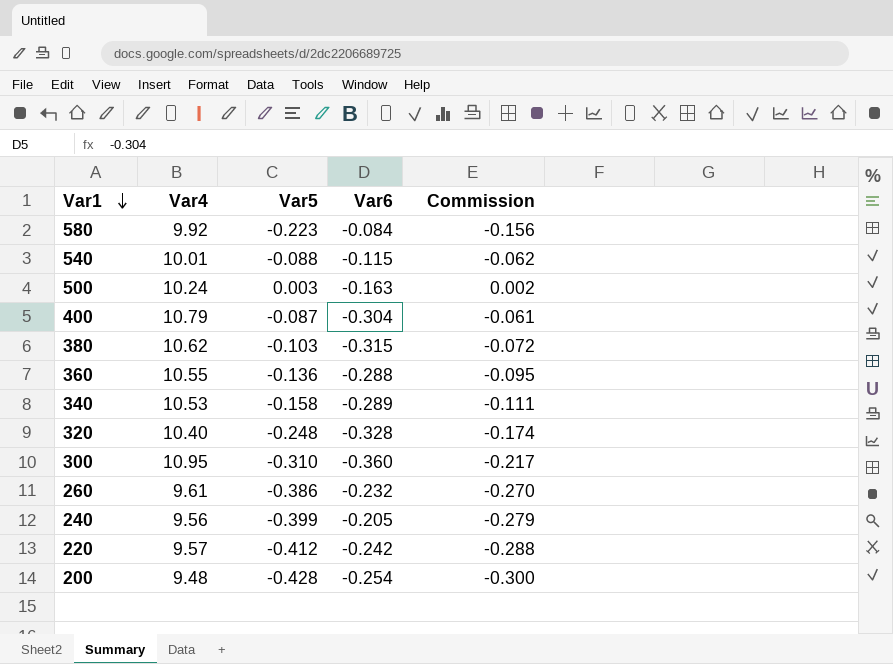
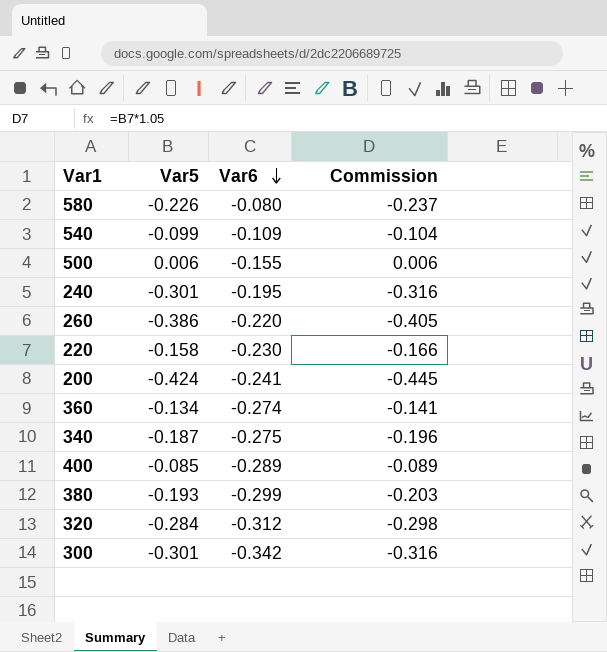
row order: Var1 descending -> Var6 descending
column Var4 | position: 2 -> none
column Commission | formula: [Var5] * 0.7 -> [Var5] * 1.05
580 | Var5: -0.223 -> -0.226
580 | Var6: -0.084 -> -0.080
540 | Var5: -0.088 -> -0.099
540 | Var6: -0.115 -> -0.109
500 | Var5: 0.003 -> 0.006
500 | Var6: -0.163 -> -0.155
240 | Var5: -0.399 -> -0.301
240 | Var6: -0.205 -> -0.195
260 | Var6: -0.232 -> -0.220
220 | Var5: -0.412 -> -0.158
220 | Var6: -0.242 -> -0.230
200 | Var5: -0.428 -> -0.424
200 | Var6: -0.254 -> -0.241
360 | Var5: -0.136 -> -0.134
360 | Var6: -0.288 -> -0.274
340 | Var5: -0.158 -> -0.187
340 | Var6: -0.289 -> -0.275
400 | Var5: -0.087 -> -0.085
400 | Var6: -0.304 -> -0.289
380 | Var5: -0.103 -> -0.193
380 | Var6: -0.315 -> -0.299
320 | Var5: -0.248 -> -0.284
320 | Var6: -0.328 -> -0.312
300 | Var5: -0.310 -> -0.301
300 | Var6: -0.360 -> -0.342

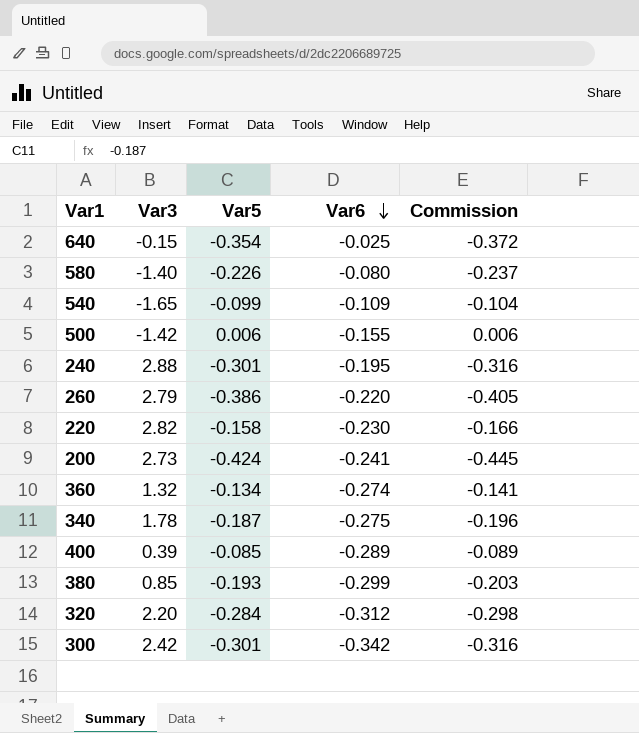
column Var3 | position: none -> 2
row 640: none -> -0.15 | -0.354 | -0.025 | -0.372

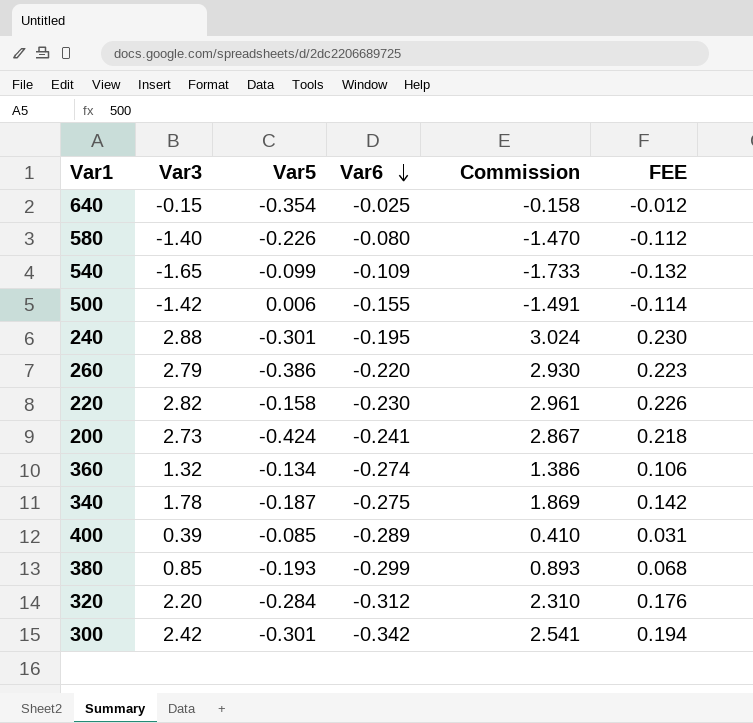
column Commission | formula: [Var5] * 1.05 -> [Var3] * 1.05
column FEE | formula: none -> [Var3] * 0.08

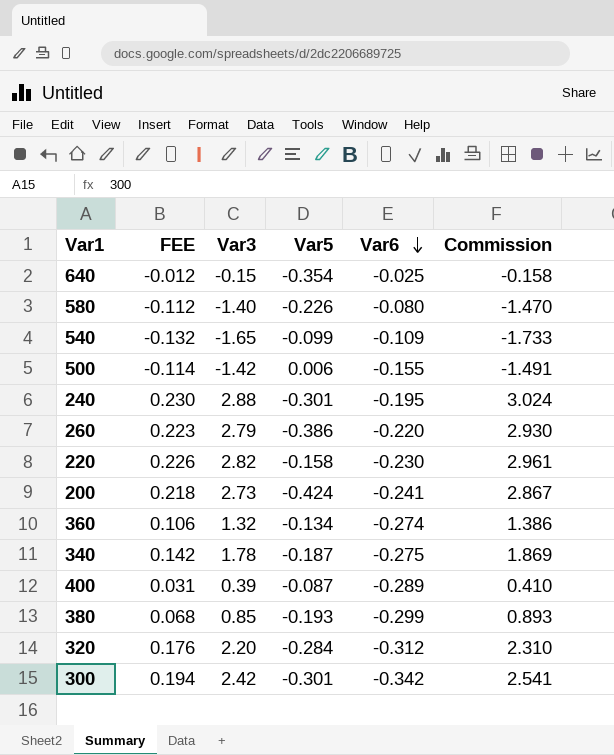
column FEE | position: 6 -> 2
400 | Var5: -0.085 -> -0.087

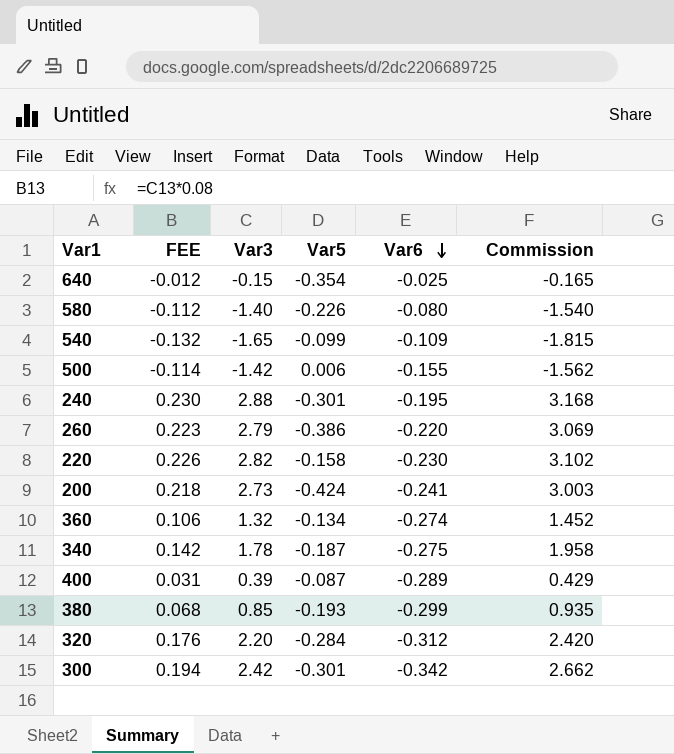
column Commission | formula: [Var3] * 1.05 -> [Var3] * 1.1

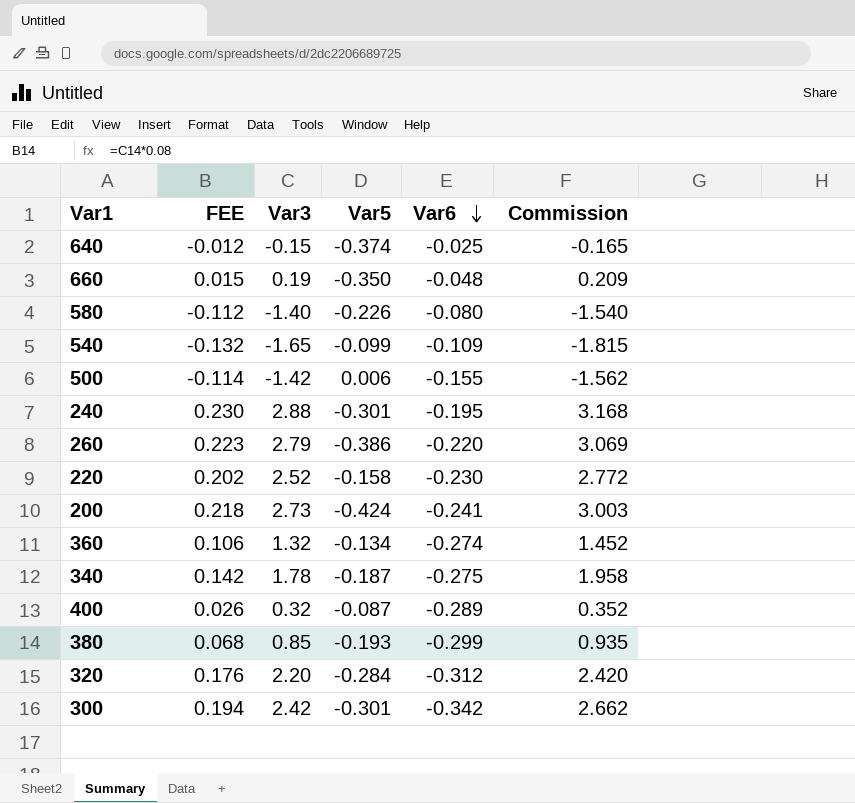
640 | Var5: -0.354 -> -0.374
row 660: none -> 0.015 | 0.19 | -0.350 | -0.048 | 0.209
220 | FEE: 0.226 -> 0.202
220 | Var3: 2.82 -> 2.52
220 | Commission: 3.102 -> 2.772
400 | FEE: 0.031 -> 0.026
400 | Var3: 0.39 -> 0.32
400 | Commission: 0.429 -> 0.352

